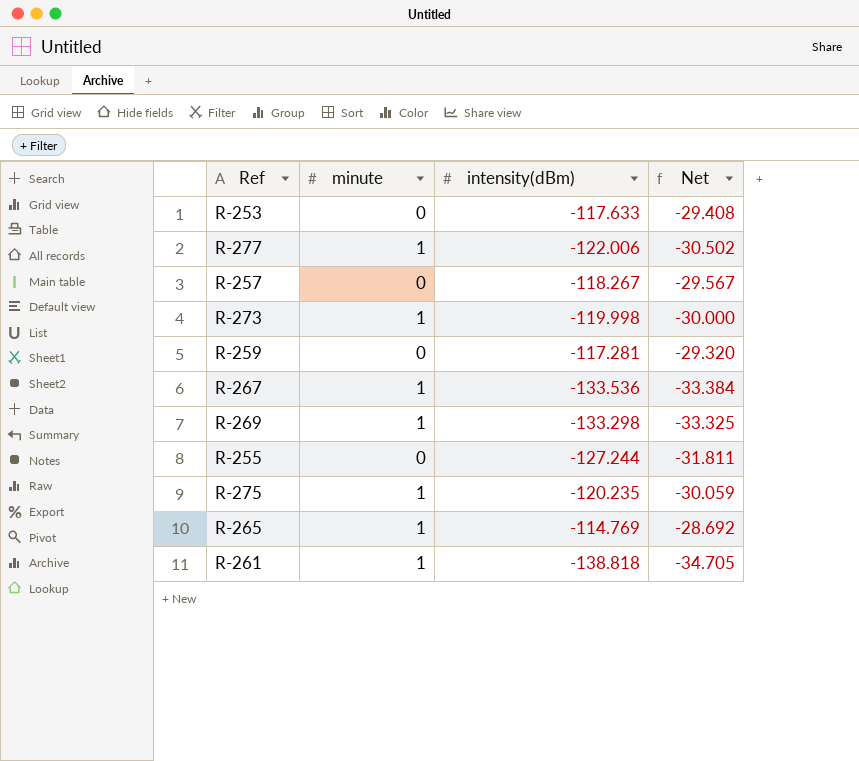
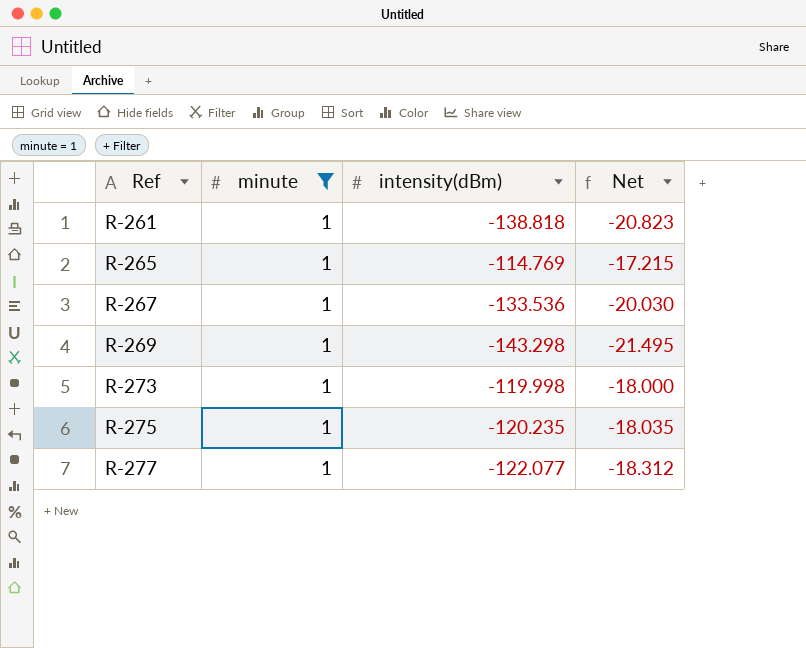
filter: none -> minute = 1
row order: none -> Ref ascending
column Net | formula: [intensity(dBm)] * 0.25 -> [intensity(dBm)] * 0.15
R-269 | intensity(dBm): -133.298 -> -143.298
R-277 | intensity(dBm): -122.006 -> -122.077

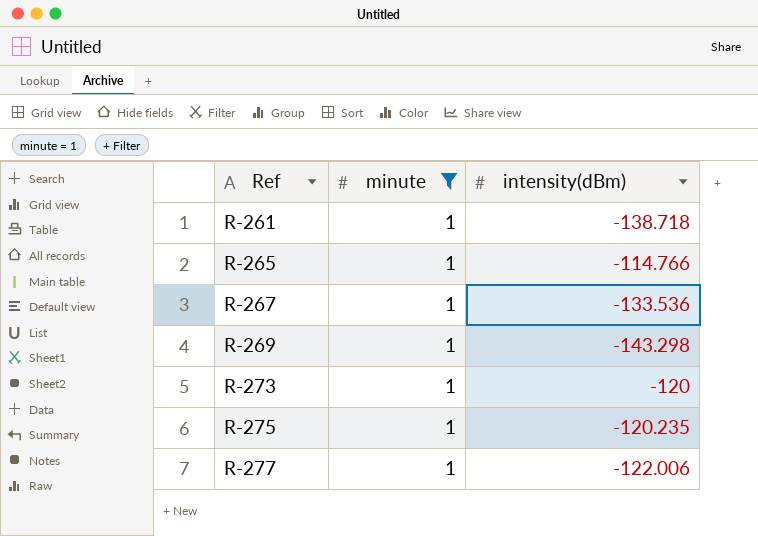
column Net | formula: [intensity(dBm)] * 0.15 -> none
R-261 | intensity(dBm): -138.818 -> -138.718
R-265 | intensity(dBm): -114.769 -> -114.766
R-273 | intensity(dBm): -119.998 -> -120
R-277 | intensity(dBm): -122.077 -> -122.006

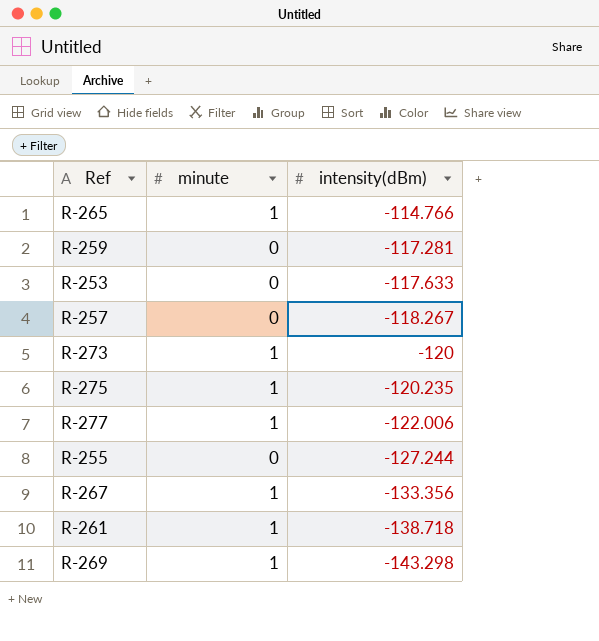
filter: minute = 1 -> none
row order: Ref ascending -> intensity(dBm) descending
R-267 | intensity(dBm): -133.536 -> -133.356

